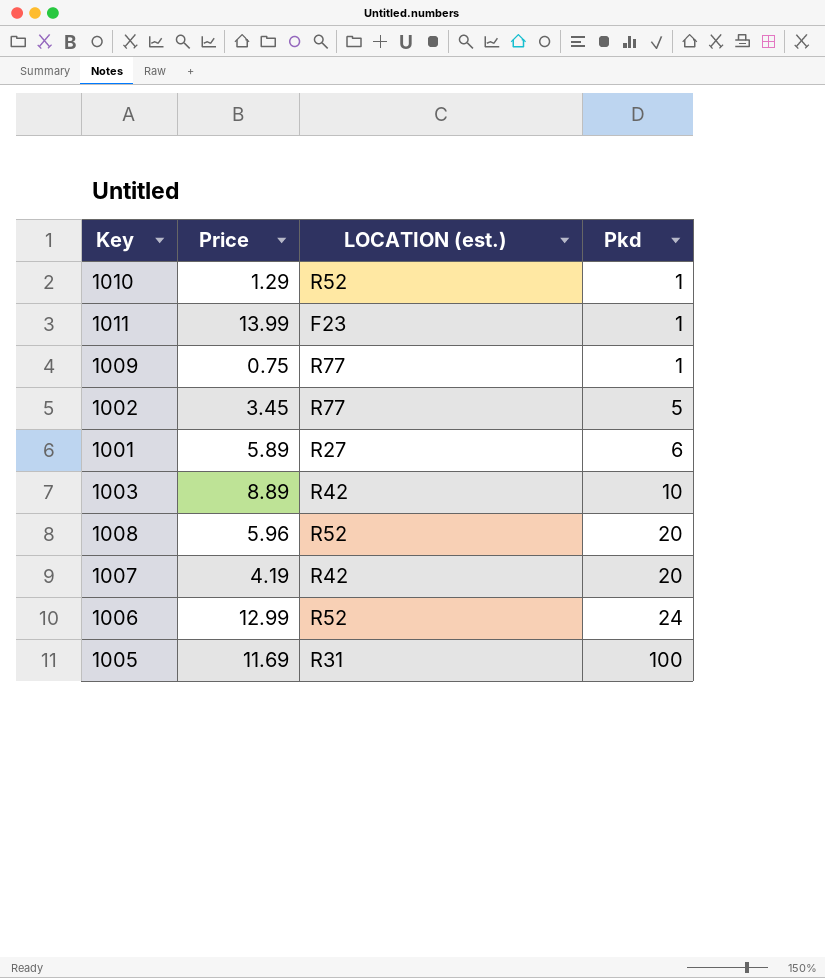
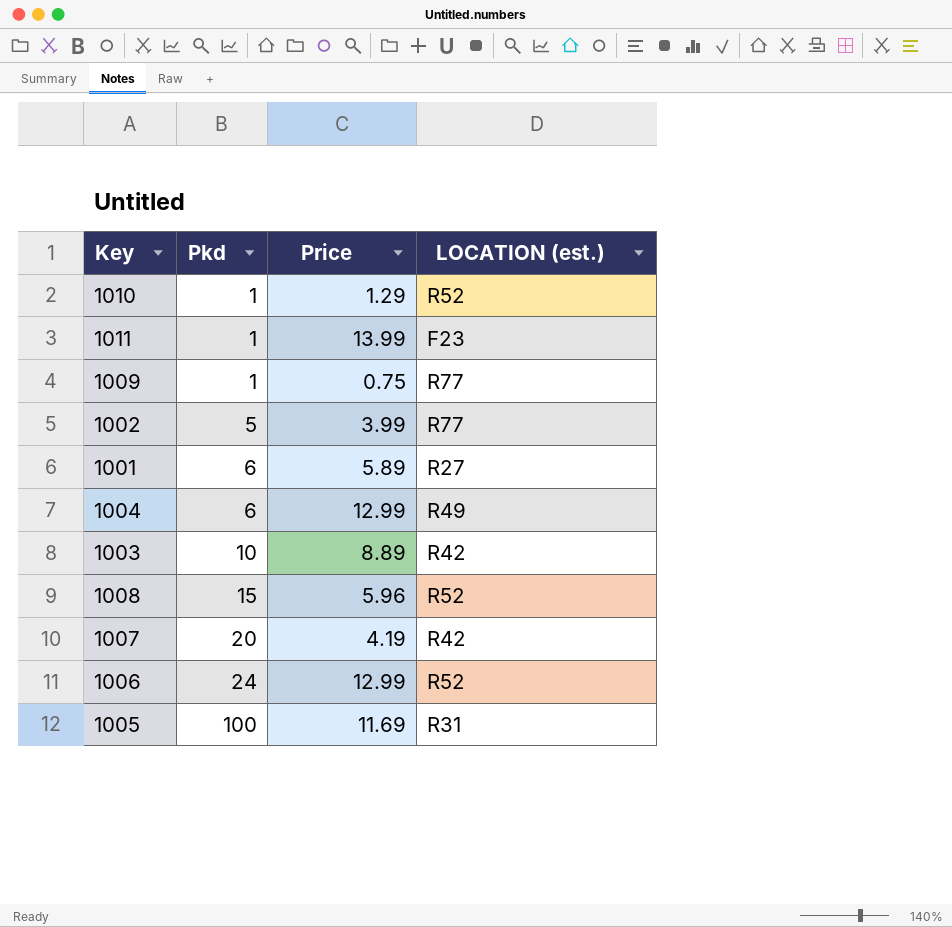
column Pkd | position: 4 -> 2
1002 | Price: 3.45 -> 3.99
row 1004: none -> 6 | 12.99 | R49
1008 | Pkd: 20 -> 15

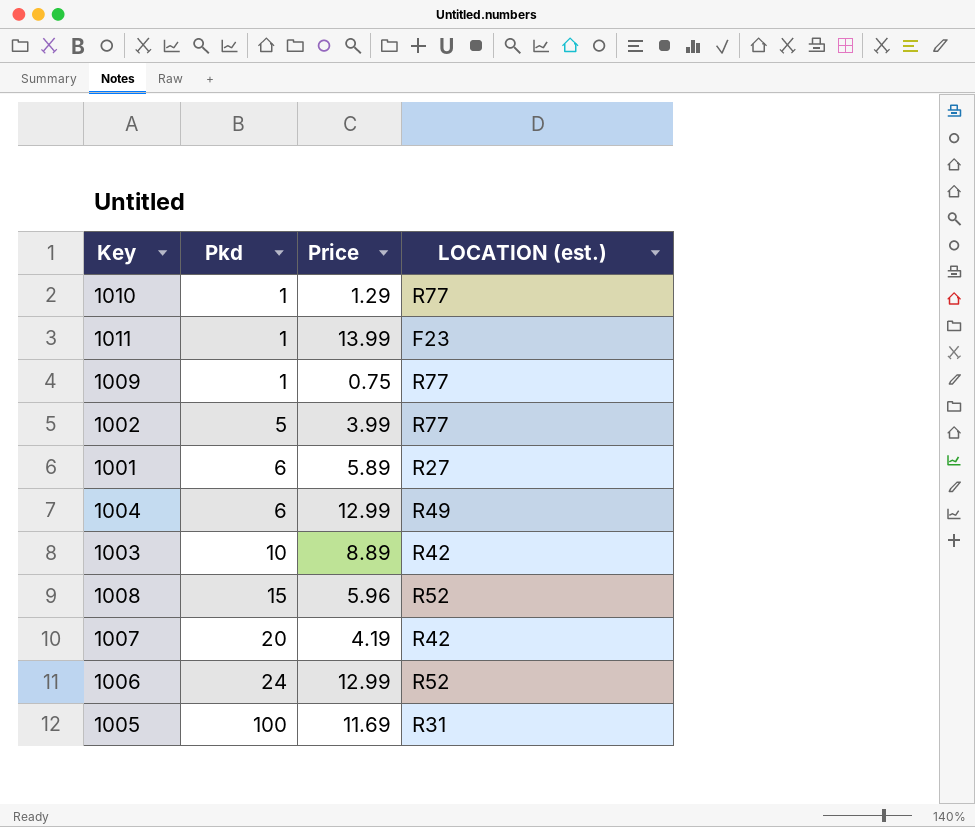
1010 | LOCATION (est.): R52 -> R77

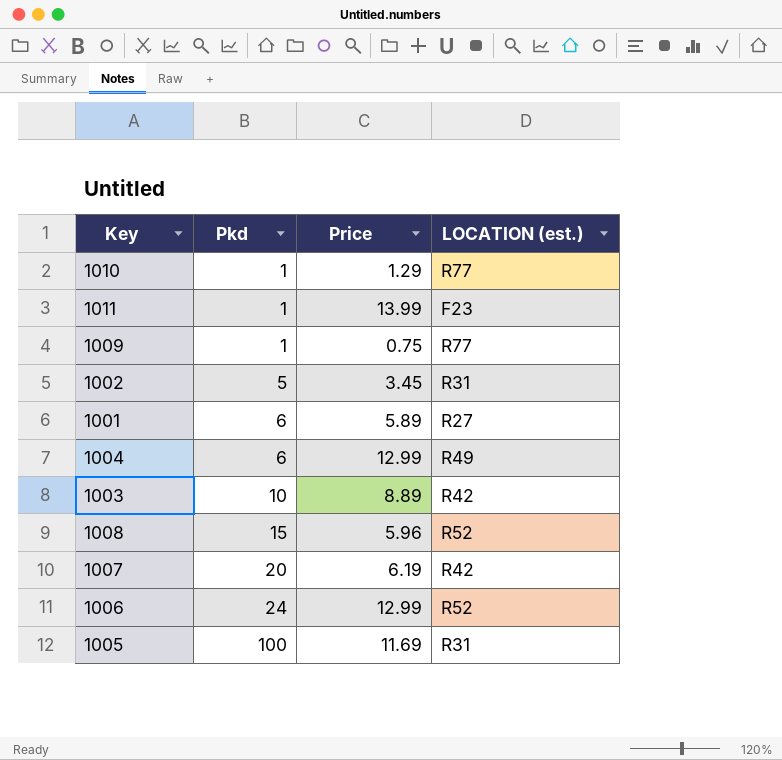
1002 | Price: 3.99 -> 3.45
1002 | LOCATION (est.): R77 -> R31
1007 | Price: 4.19 -> 6.19

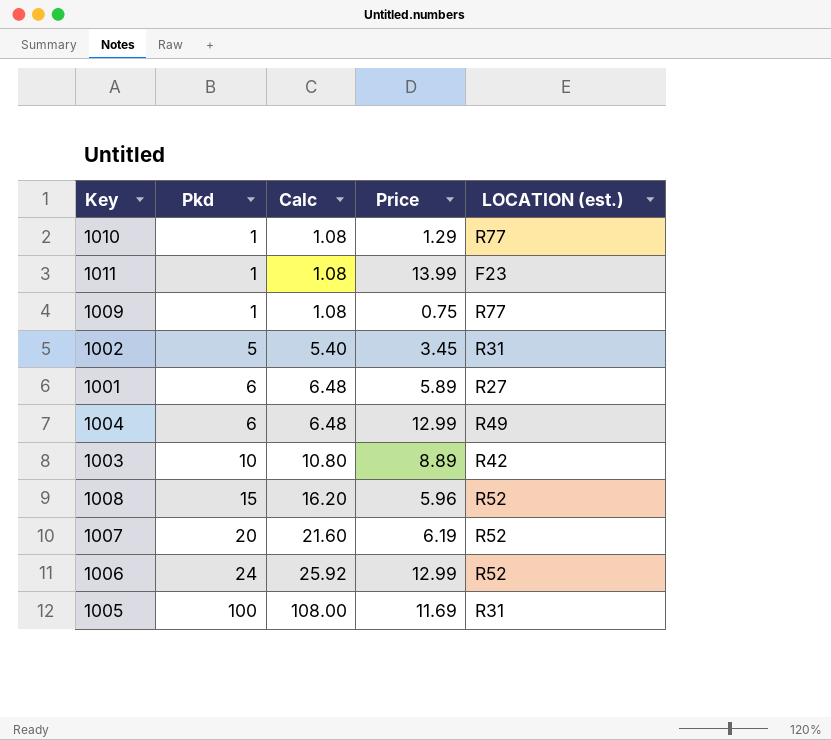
column Calc | formula: none -> [Pkd] * 1.08
1007 | LOCATION (est.): R42 -> R52

